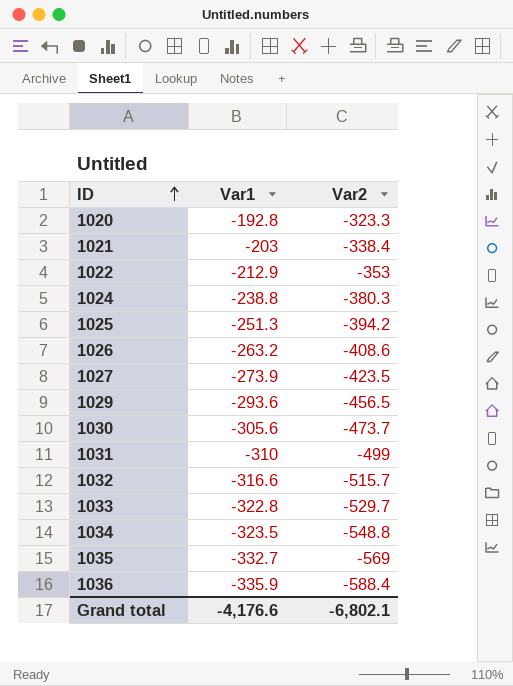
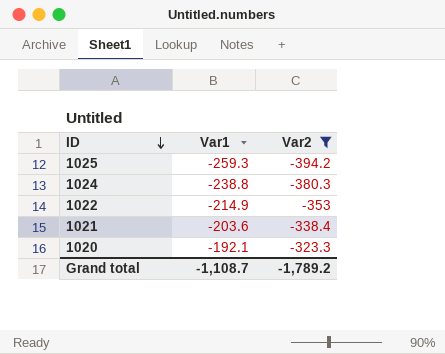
filter: none -> Var2 >= -394.2
row order: ID ascending -> ID descending
1025 | Var1: -251.3 -> -259.3
1022 | Var1: -212.9 -> -214.9
1021 | Var1: -203 -> -203.6
1020 | Var1: -192.8 -> -192.1
Grand total | Var1: -4,176.6 -> -1,108.7
Grand total | Var2: -6,802.1 -> -1,789.2

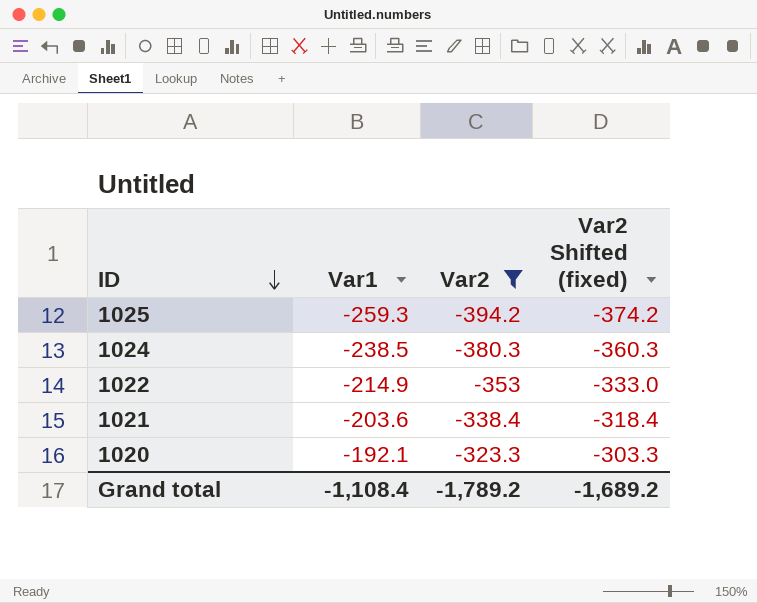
column Var2 Shifted (fixed) | formula: none -> [Var2] + 20
1024 | Var1: -238.8 -> -238.5
Grand total | Var1: -1,108.7 -> -1,108.4

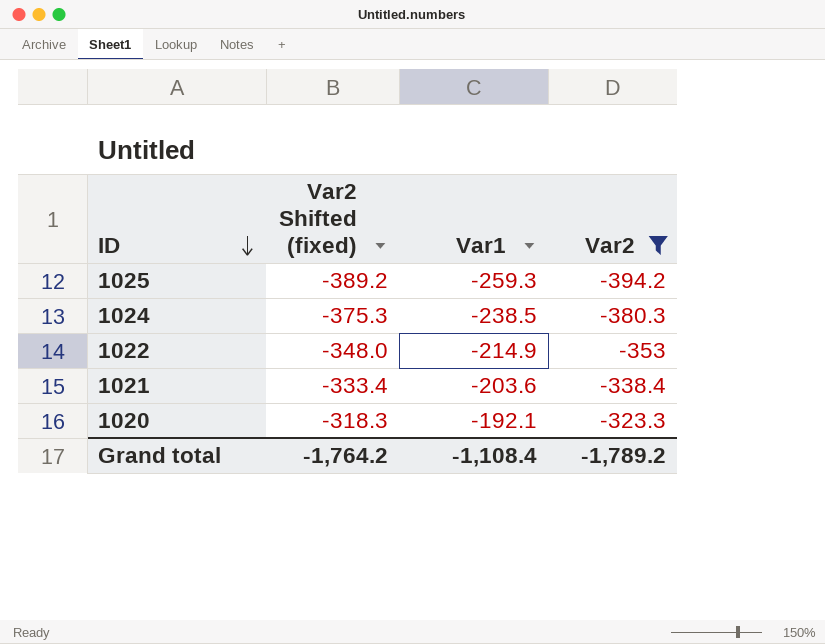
column Var2 Shifted (fixed) | formula: [Var2] + 20 -> [Var2] + 5
column Var2 Shifted (fixed) | position: 4 -> 2
Grand total | Var2 Shifted (fixed): -1,689.2 -> -1,764.2

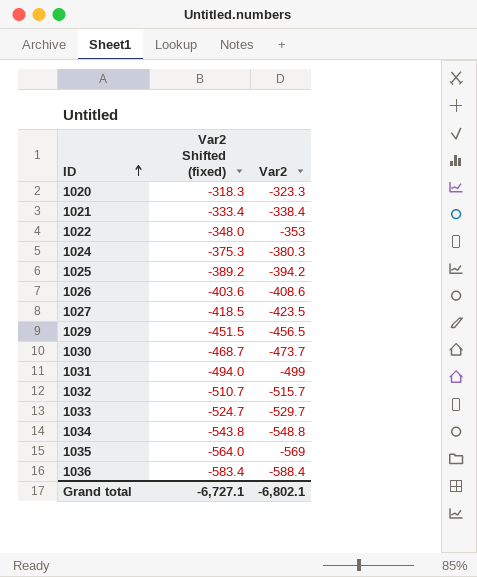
filter: Var2 >= -394.2 -> none
row order: ID descending -> ID ascending
column Var1 | position: 3 -> none
Grand total | Var2 Shifted (fixed): -1,764.2 -> -6,727.1
Grand total | Var2: -1,789.2 -> -6,802.1

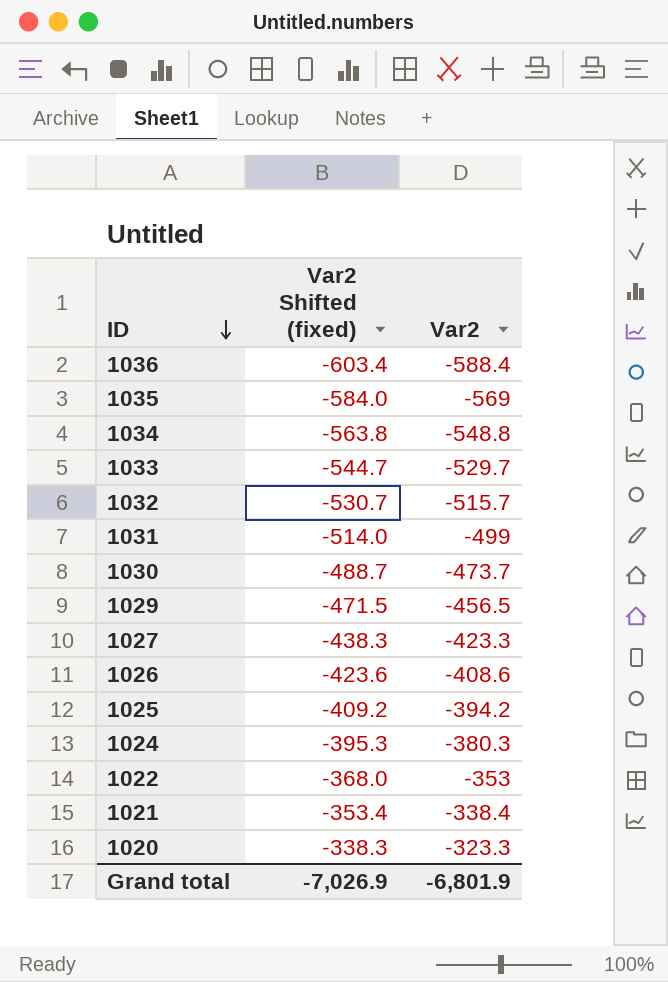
row order: ID ascending -> ID descending
column Var2 Shifted (fixed) | formula: [Var2] + 5 -> [Var2] - 15
1027 | Var2: -423.5 -> -423.3
Grand total | Var2 Shifted (fixed): -6,727.1 -> -7,026.9
Grand total | Var2: -6,802.1 -> -6,801.9

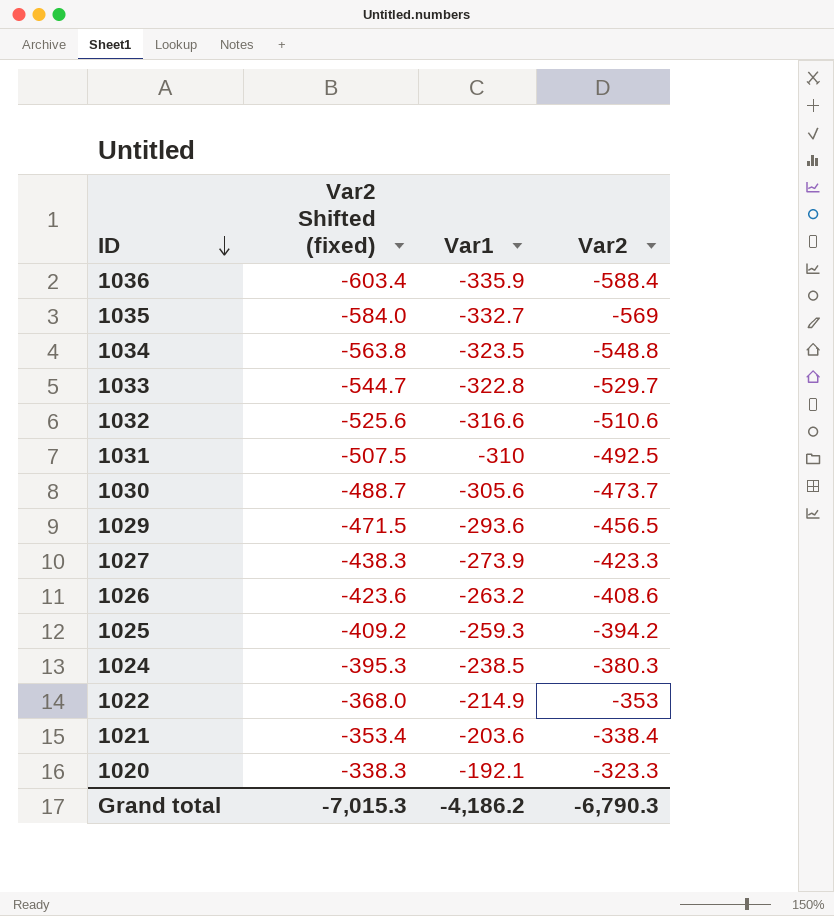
column Var1 | position: none -> 3
1032 | Var2 Shifted (fixed): -530.7 -> -525.6
1032 | Var2: -515.7 -> -510.6
1031 | Var2 Shifted (fixed): -514.0 -> -507.5
1031 | Var2: -499 -> -492.5
Grand total | Var2 Shifted (fixed): -7,026.9 -> -7,015.3
Grand total | Var2: -6,801.9 -> -6,790.3

